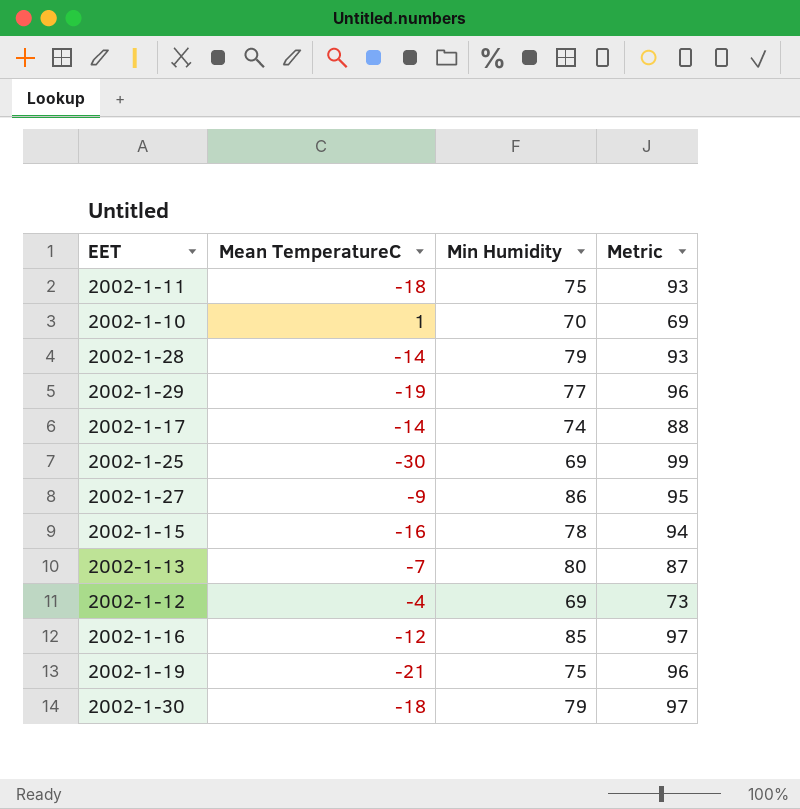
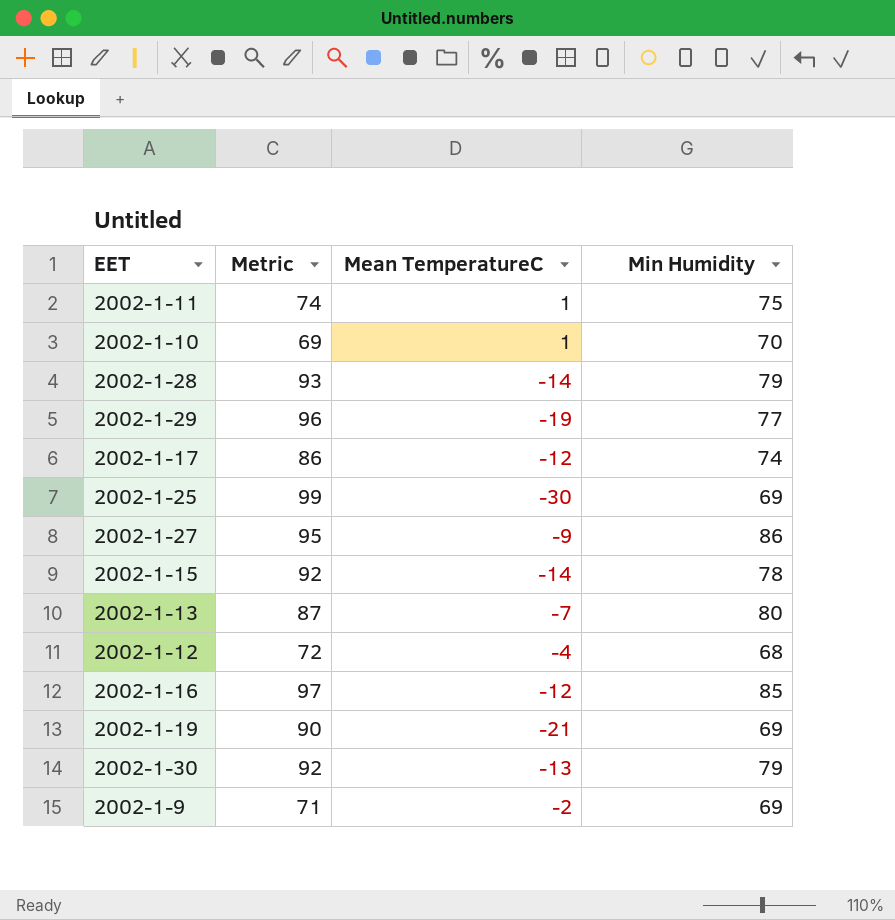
column Metric | position: 4 -> 2
2002-1-11 | Metric: 93 -> 74
2002-1-11 | Mean TemperatureC: -18 -> 1
2002-1-17 | Metric: 88 -> 86
2002-1-17 | Mean TemperatureC: -14 -> -12
2002-1-15 | Metric: 94 -> 92
2002-1-15 | Mean TemperatureC: -16 -> -14
2002-1-12 | Metric: 73 -> 72
2002-1-12 | Min Humidity: 69 -> 68
2002-1-19 | Metric: 96 -> 90
2002-1-19 | Min Humidity: 75 -> 69
2002-1-30 | Metric: 97 -> 92
2002-1-30 | Mean TemperatureC: -18 -> -13
row 2002-1-9: none -> 71 | -2 | 69

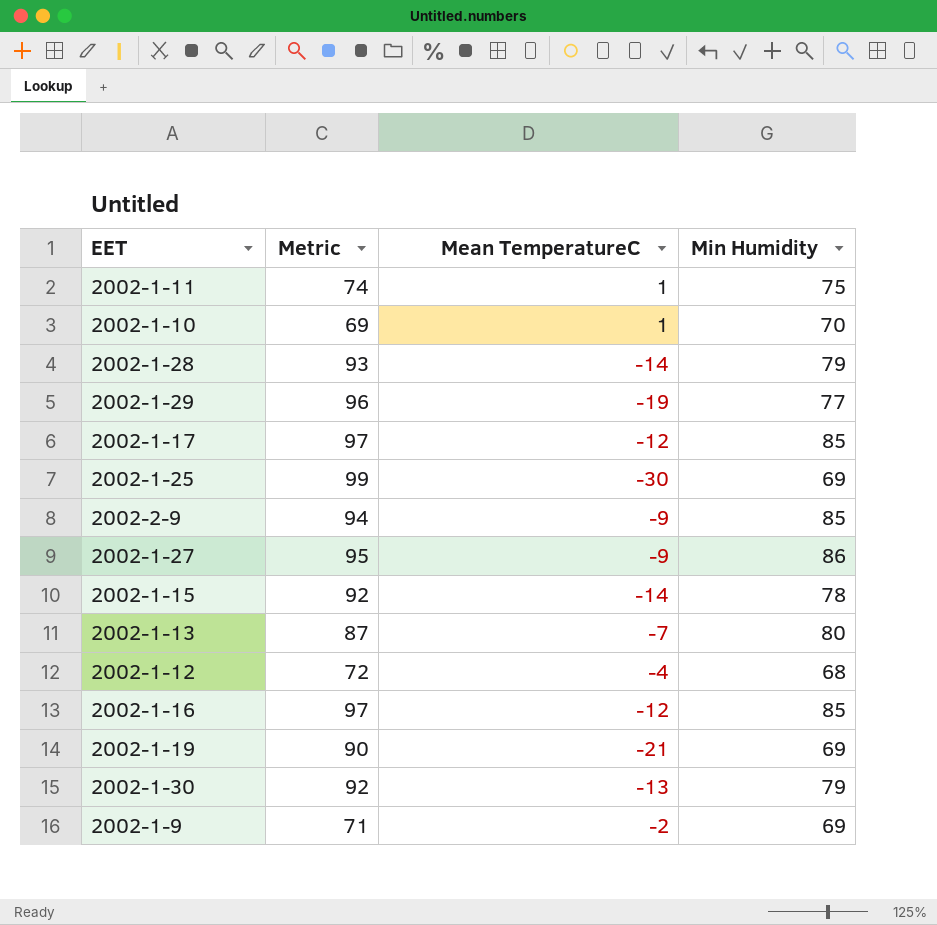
2002-1-17 | Metric: 86 -> 97
2002-1-17 | Min Humidity: 74 -> 85
row 2002-2-9: none -> 94 | -9 | 85

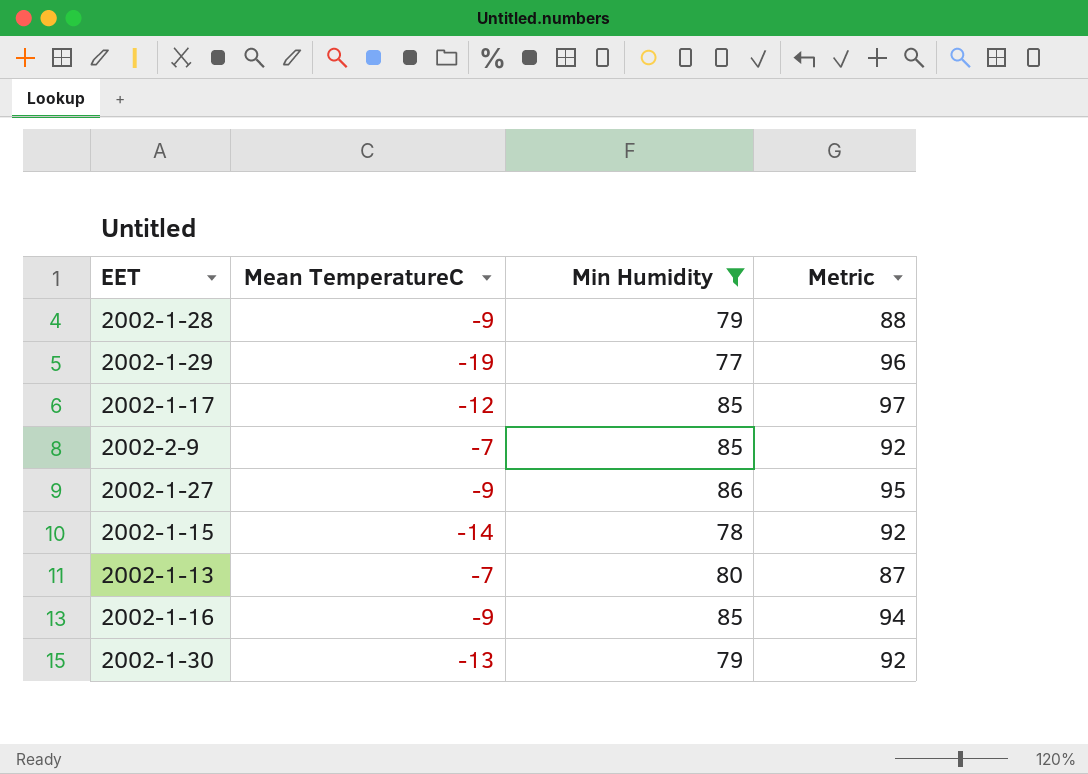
filter: none -> Min Humidity >= 77
column Metric | position: 2 -> 4
2002-1-28 | Mean TemperatureC: -14 -> -9
2002-1-28 | Metric: 93 -> 88
2002-2-9 | Mean TemperatureC: -9 -> -7
2002-2-9 | Metric: 94 -> 92
2002-1-16 | Mean TemperatureC: -12 -> -9
2002-1-16 | Metric: 97 -> 94

